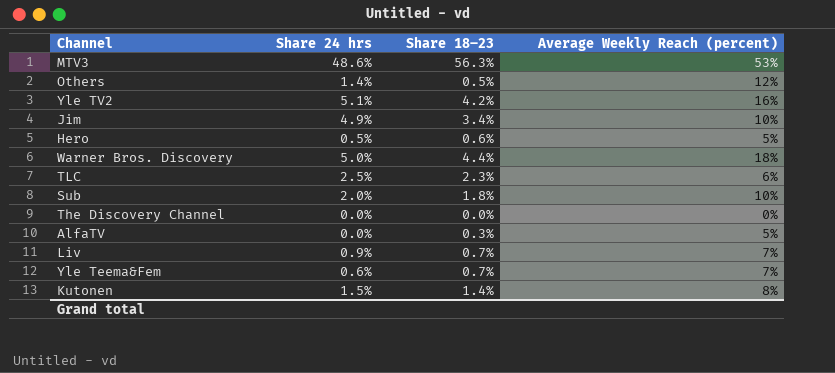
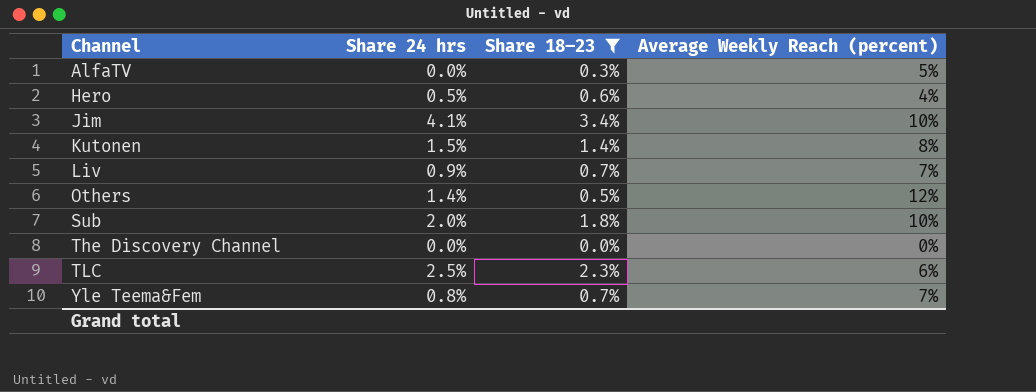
filter: none -> Share 18–23 <= 3.4%
row order: none -> Channel ascending
Hero | Average Weekly Reach (percent): 5% -> 4%
Jim | Share 24 hrs: 4.9% -> 4.1%
Yle Teema&Fem | Share 24 hrs: 0.6% -> 0.8%

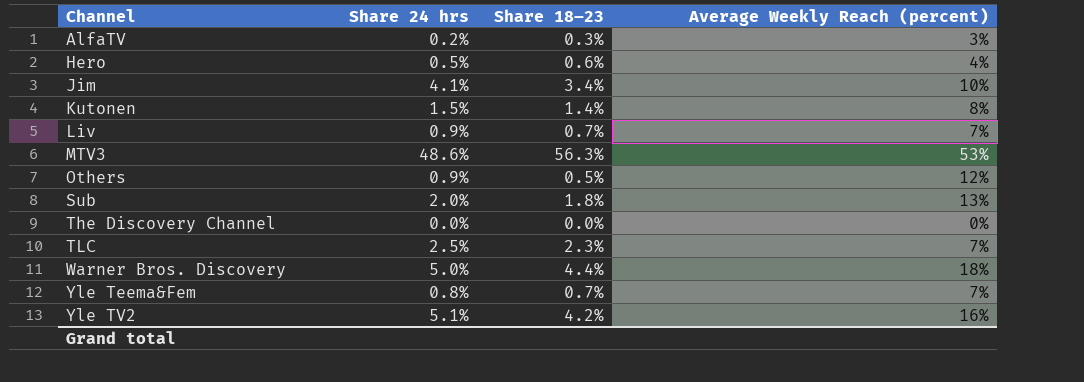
filter: Share 18–23 <= 3.4% -> none
AlfaTV | Share 24 hrs: 0.0% -> 0.2%
AlfaTV | Average Weekly Reach (percent): 5% -> 3%
Others | Share 24 hrs: 1.4% -> 0.9%
Sub | Average Weekly Reach (percent): 10% -> 13%
TLC | Average Weekly Reach (percent): 6% -> 7%

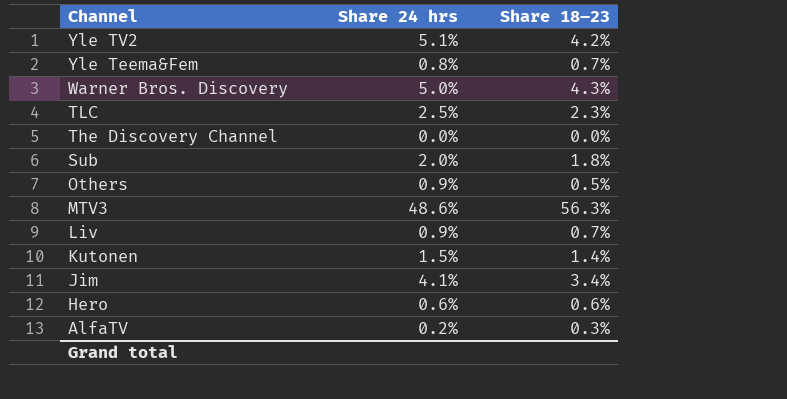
row order: Channel ascending -> Channel descending
column Average Weekly Reach (percent) | position: 4 -> none
Warner Bros. Discovery | Share 18–23: 4.4% -> 4.3%
Hero | Share 24 hrs: 0.5% -> 0.6%

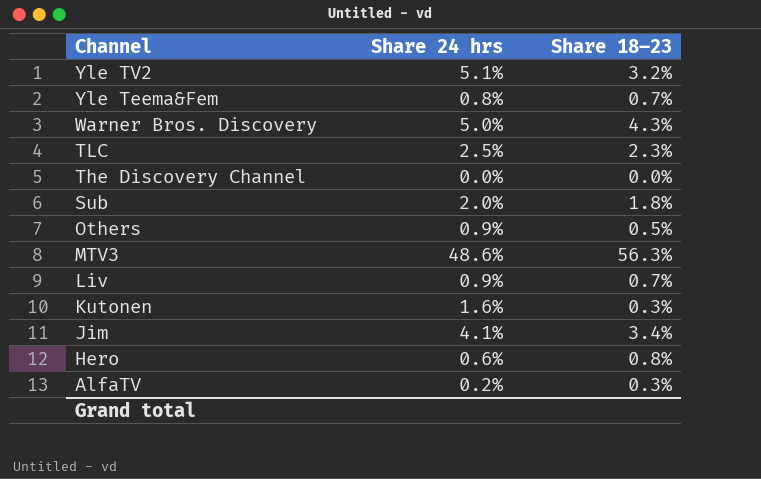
Yle TV2 | Share 18–23: 4.2% -> 3.2%
Kutonen | Share 24 hrs: 1.5% -> 1.6%
Kutonen | Share 18–23: 1.4% -> 0.3%
Hero | Share 18–23: 0.6% -> 0.8%

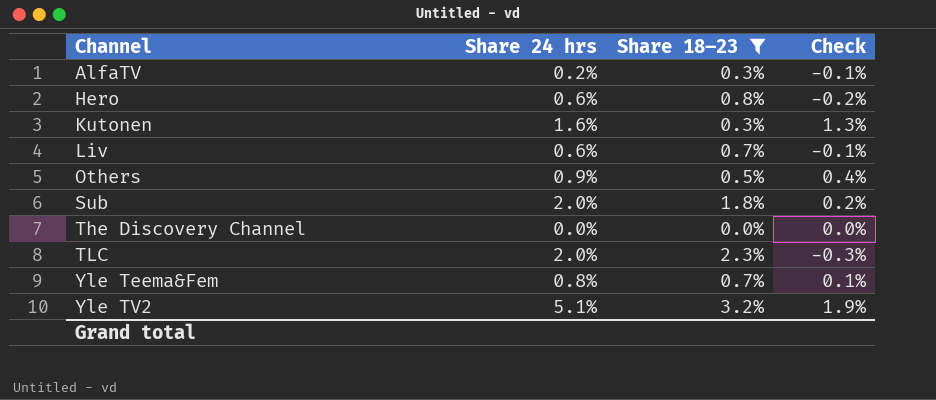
filter: none -> Share 18–23 <= 3.2%
row order: Channel descending -> Channel ascending
column Check | formula: none -> [Share 24 hrs] - [Share 18–23]
Liv | Share 24 hrs: 0.9% -> 0.6%
TLC | Share 24 hrs: 2.5% -> 2.0%

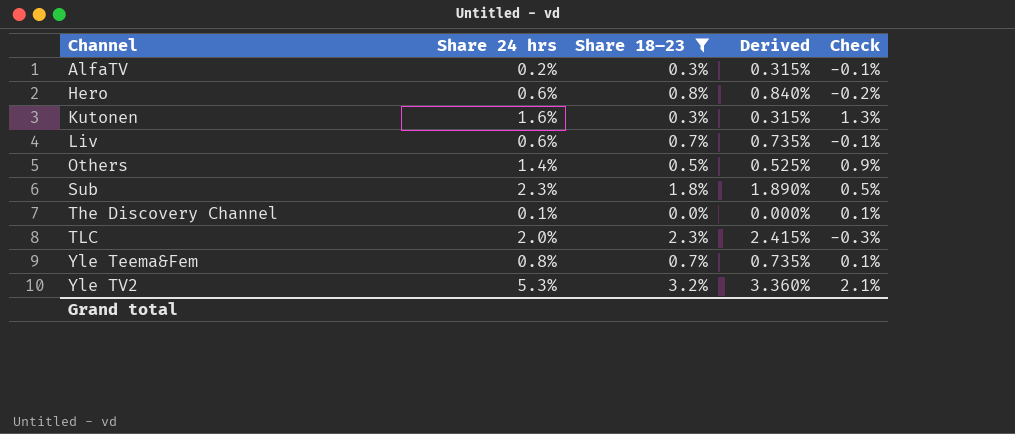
column Derived | formula: none -> [Share 18–23] * 1.05
Others | Share 24 hrs: 0.9% -> 1.4%
Others | Check: 0.4% -> 0.9%
Sub | Share 24 hrs: 2.0% -> 2.3%
Sub | Check: 0.2% -> 0.5%
The Discovery Channel | Share 24 hrs: 0.0% -> 0.1%
The Discovery Channel | Check: 0.0% -> 0.1%
Yle TV2 | Share 24 hrs: 5.1% -> 5.3%
Yle TV2 | Check: 1.9% -> 2.1%

